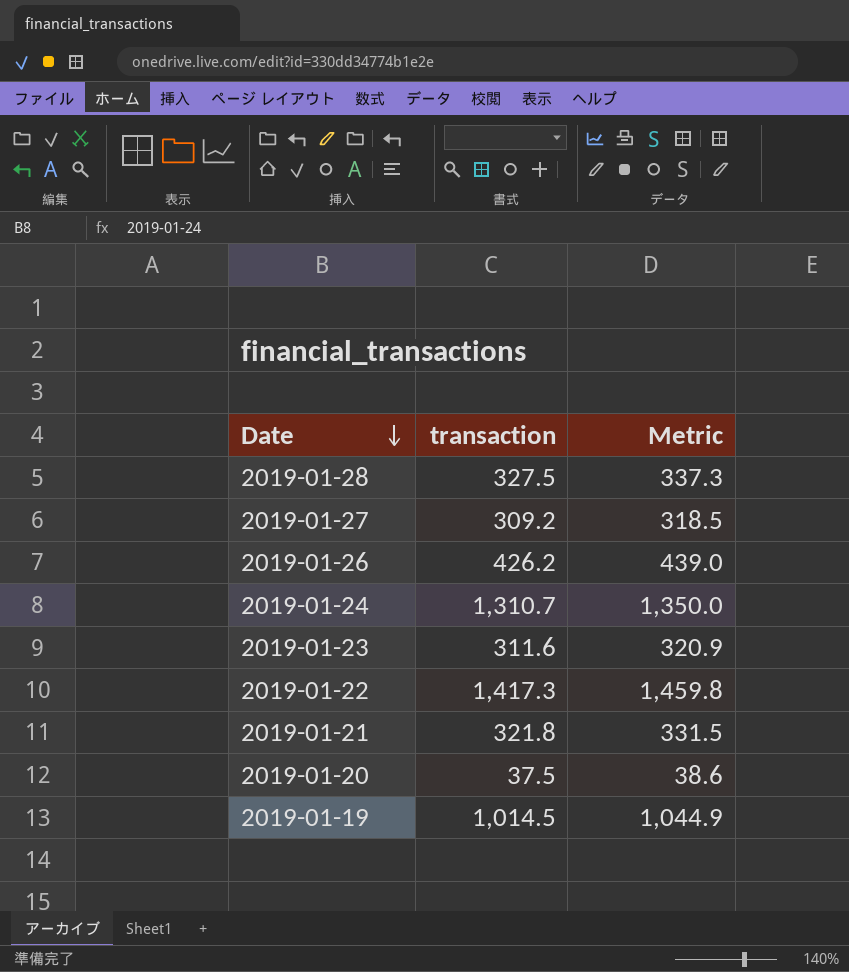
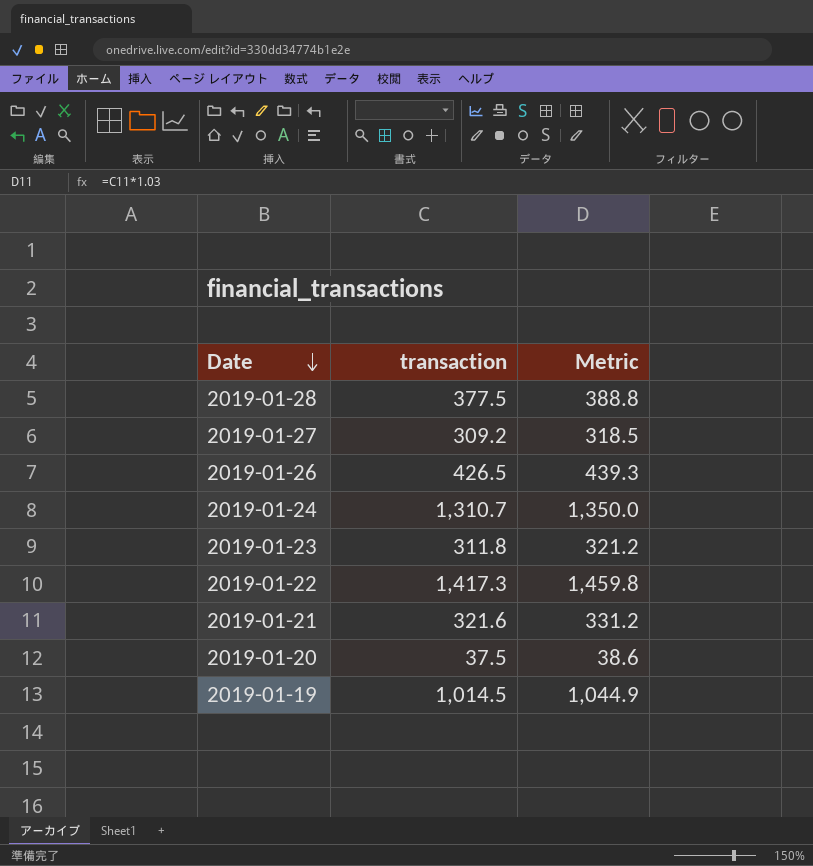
2019-01-28 | transaction: 327.5 -> 377.5
2019-01-28 | Metric: 337.3 -> 388.8
2019-01-26 | transaction: 426.2 -> 426.5
2019-01-26 | Metric: 439.0 -> 439.3
2019-01-23 | transaction: 311.6 -> 311.8
2019-01-23 | Metric: 320.9 -> 321.2
2019-01-21 | transaction: 321.8 -> 321.6
2019-01-21 | Metric: 331.5 -> 331.2

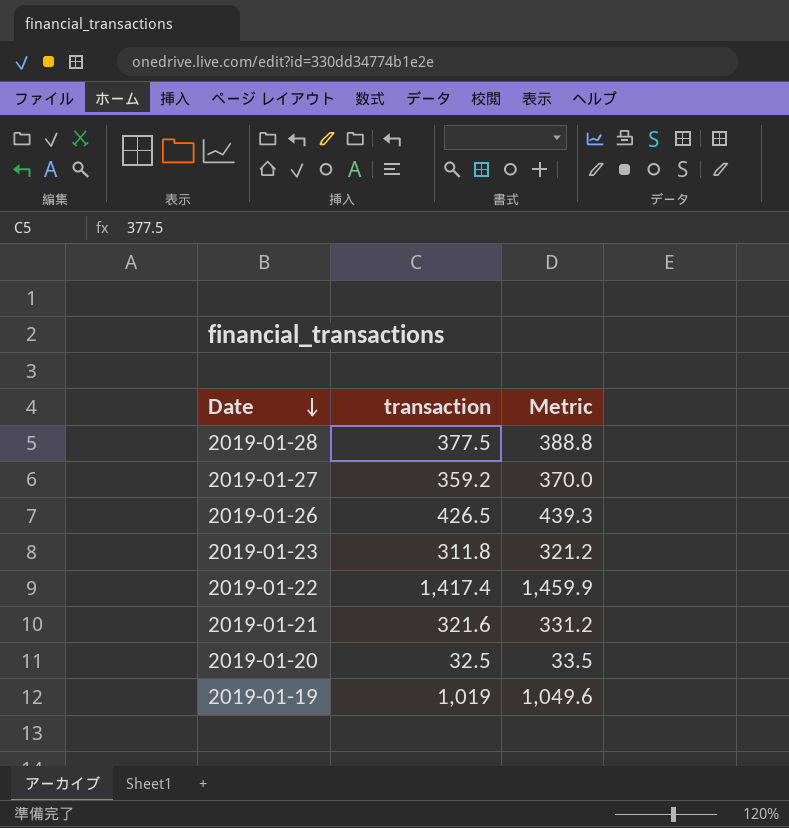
row 2019-01-24: 1,310.7 | 1,350.0 -> none
2019-01-27 | transaction: 309.2 -> 359.2
2019-01-27 | Metric: 318.5 -> 370.0
2019-01-22 | transaction: 1,417.3 -> 1,417.4
2019-01-22 | Metric: 1,459.8 -> 1,459.9
2019-01-20 | transaction: 37.5 -> 32.5
2019-01-20 | Metric: 38.6 -> 33.5
2019-01-19 | transaction: 1,014.5 -> 1,019
2019-01-19 | Metric: 1,044.9 -> 1,049.6

